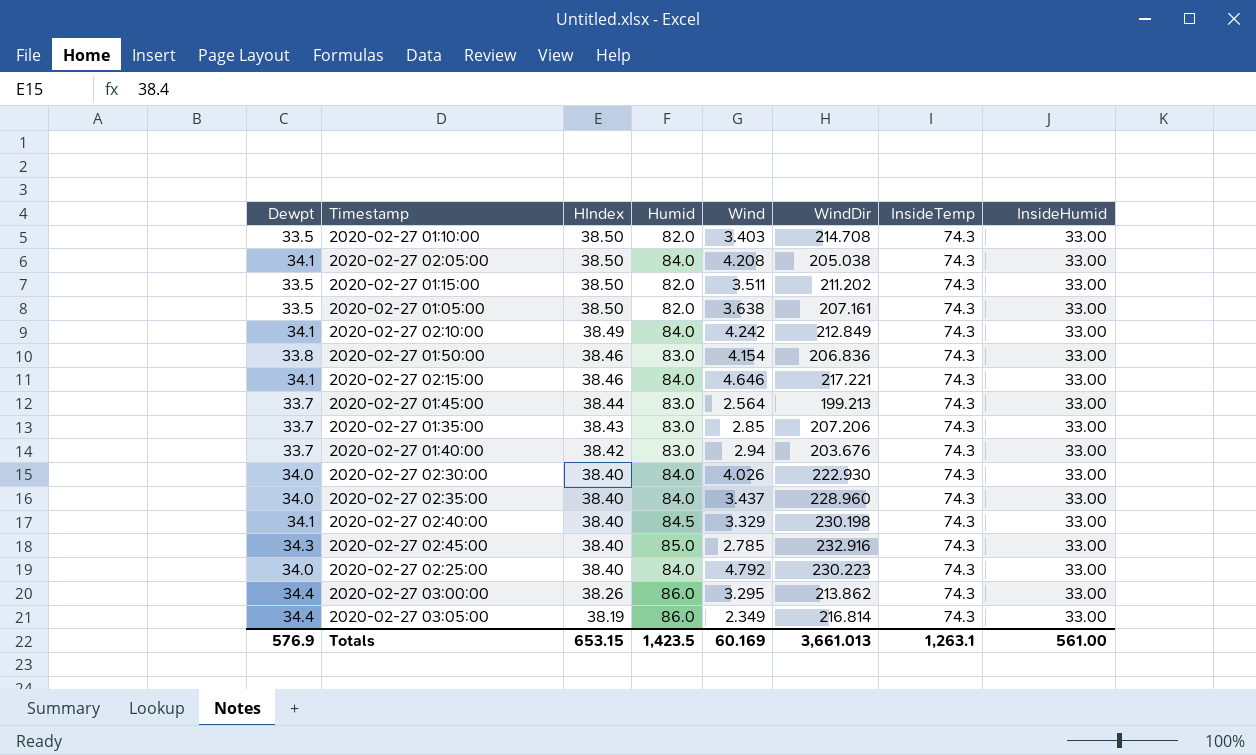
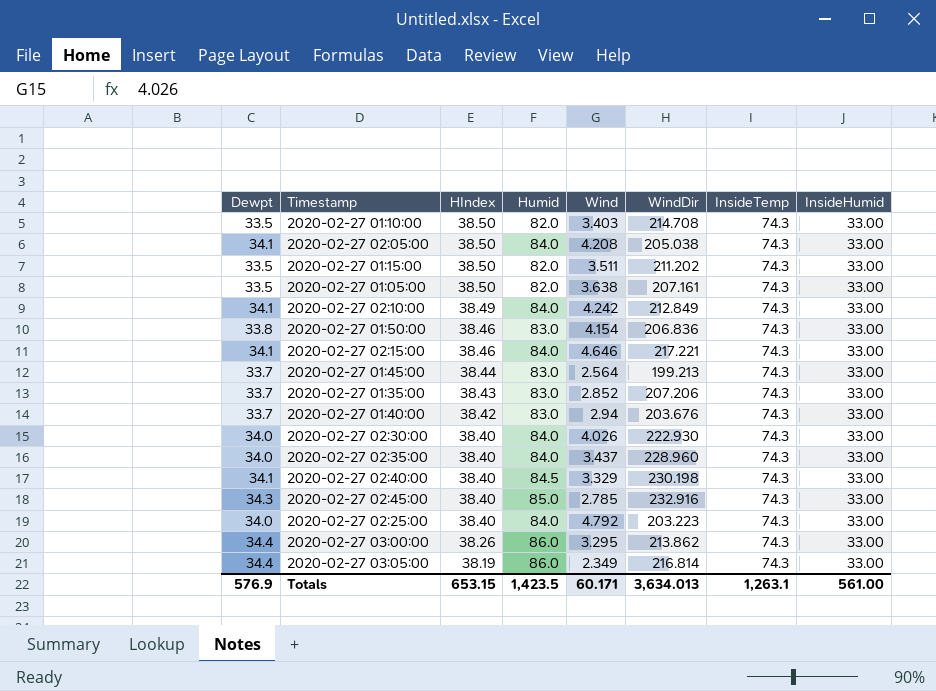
2020-02-27 01:35:00 | Wind: 2.85 -> 2.852
2020-02-27 02:25:00 | WindDir: 230.223 -> 203.223
Totals | Wind: 60.169 -> 60.171
Totals | WindDir: 3,661.013 -> 3,634.013

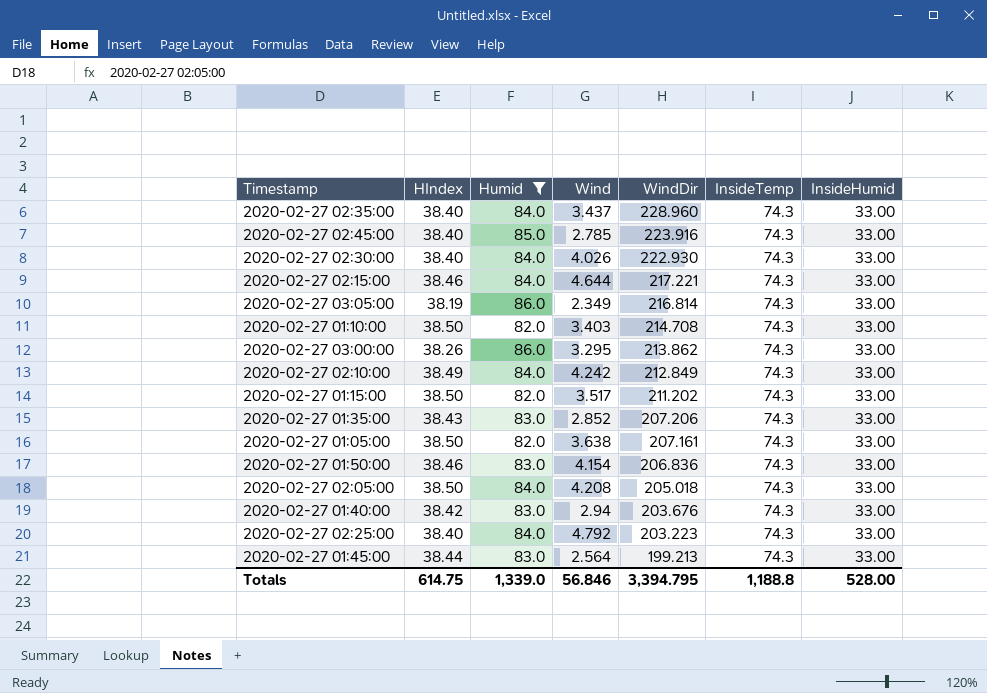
filter: none -> Humid != 84.5
row order: HIndex descending -> WindDir descending
column Dewpt | position: 1 -> none
2020-02-27 02:45:00 | WindDir: 232.916 -> 223.916
2020-02-27 02:15:00 | Wind: 4.646 -> 4.644
2020-02-27 01:15:00 | Wind: 3.511 -> 3.517
2020-02-27 02:05:00 | WindDir: 205.038 -> 205.018
Totals | HIndex: 653.15 -> 614.75
Totals | Humid: 1,423.5 -> 1,339.0
Totals | Wind: 60.171 -> 56.846
Totals | WindDir: 3,634.013 -> 3,394.795
Totals | InsideTemp: 1,263.1 -> 1,188.8
Totals | InsideHumid: 561.00 -> 528.00

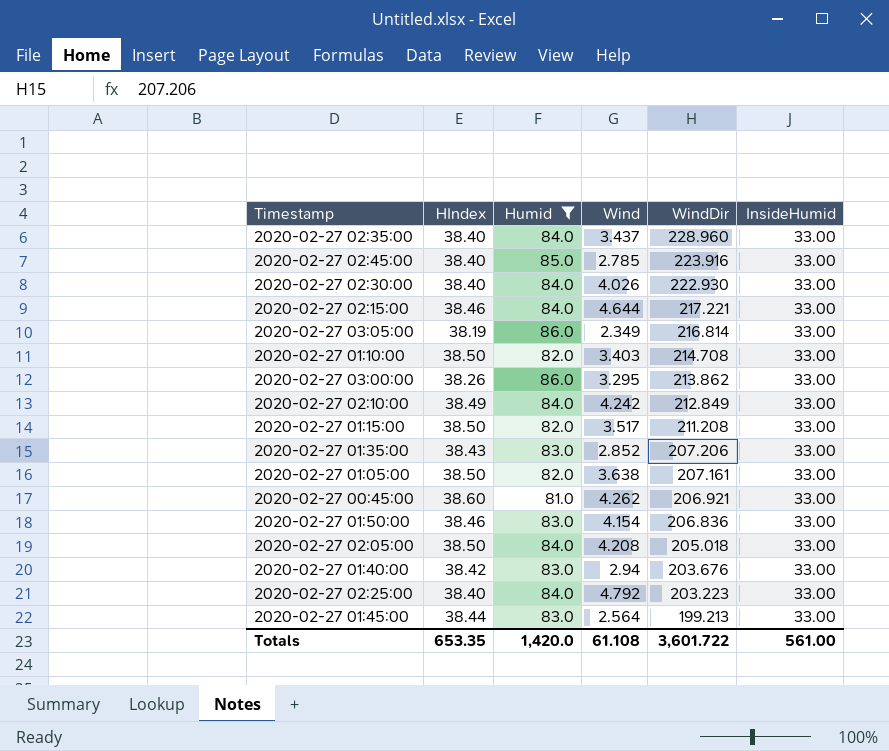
column InsideTemp | position: 6 -> none
2020-02-27 01:15:00 | WindDir: 211.202 -> 211.208
row 2020-02-27 00:45:00: none -> 38.60 | 81.0 | 4.262 | 206.921 | 33.00
Totals | HIndex: 614.75 -> 653.35
Totals | Humid: 1,339.0 -> 1,420.0
Totals | Wind: 56.846 -> 61.108
Totals | WindDir: 3,394.795 -> 3,601.722
Totals | InsideHumid: 528.00 -> 561.00

